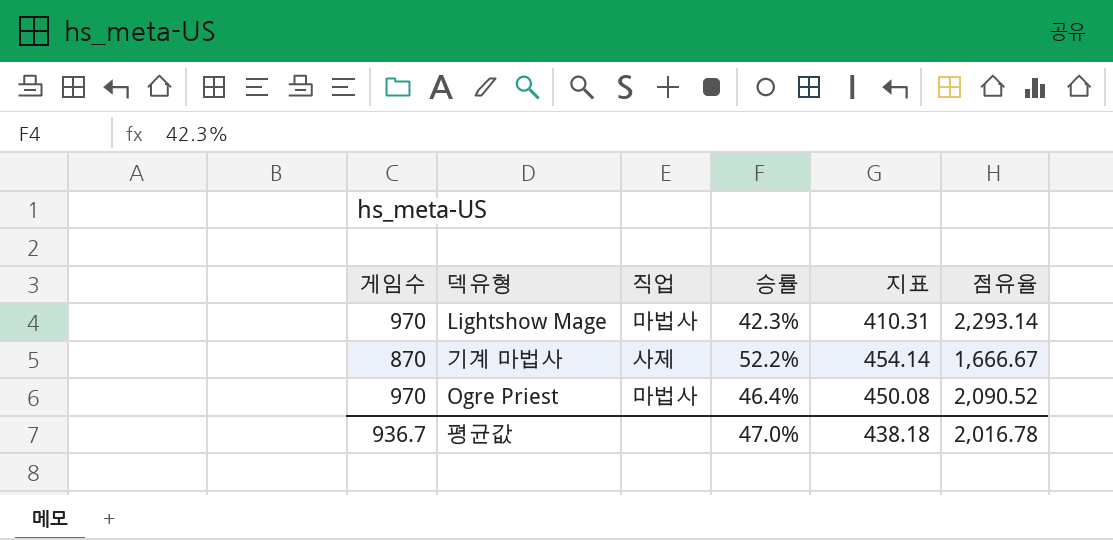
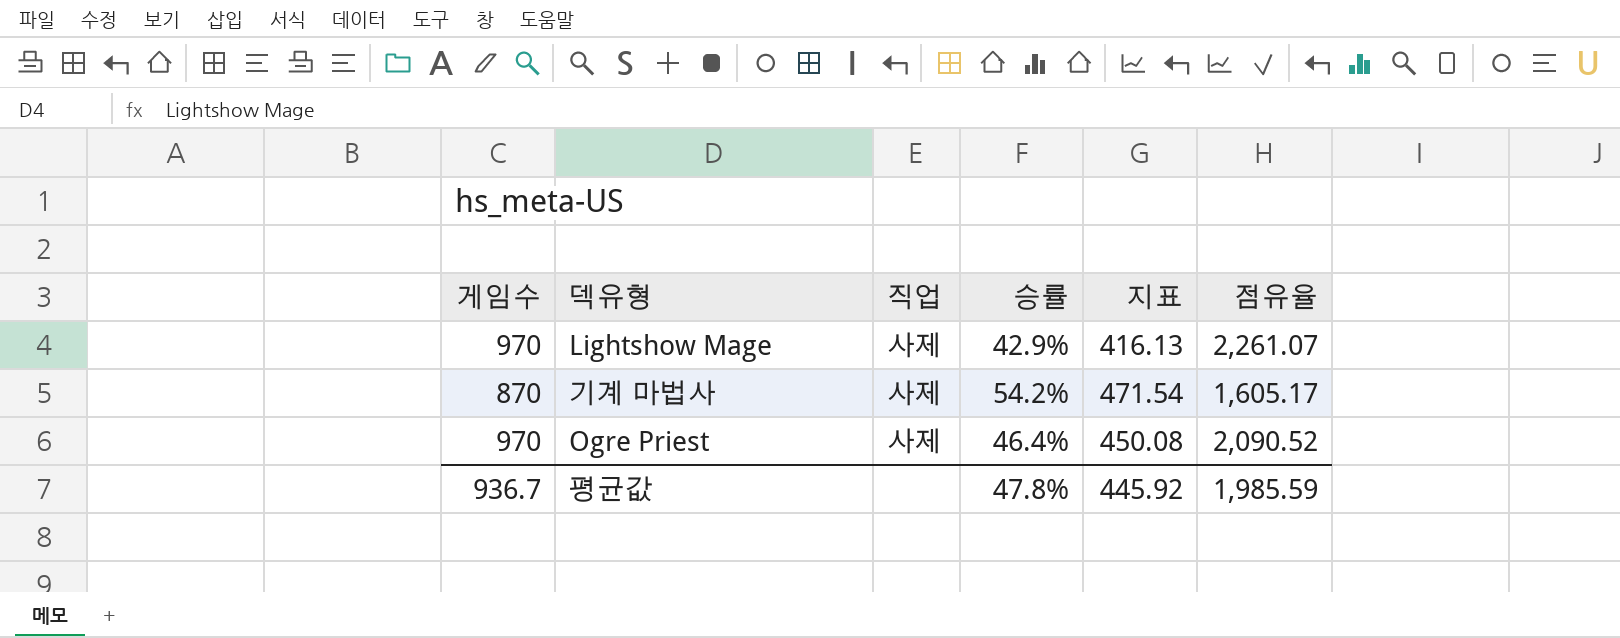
Lightshow Mage | 직업: 마법사 -> 사제
Lightshow Mage | 승률: 42.3% -> 42.9%
Lightshow Mage | 지표: 410.31 -> 416.13
Lightshow Mage | 점유율: 2,293.14 -> 2,261.07
기계 마법사 | 승률: 52.2% -> 54.2%
기계 마법사 | 지표: 454.14 -> 471.54
기계 마법사 | 점유율: 1,666.67 -> 1,605.17
Ogre Priest | 직업: 마법사 -> 사제
평균값 | 승률: 47.0% -> 47.8%
평균값 | 지표: 438.18 -> 445.92
평균값 | 점유율: 2,016.78 -> 1,985.59

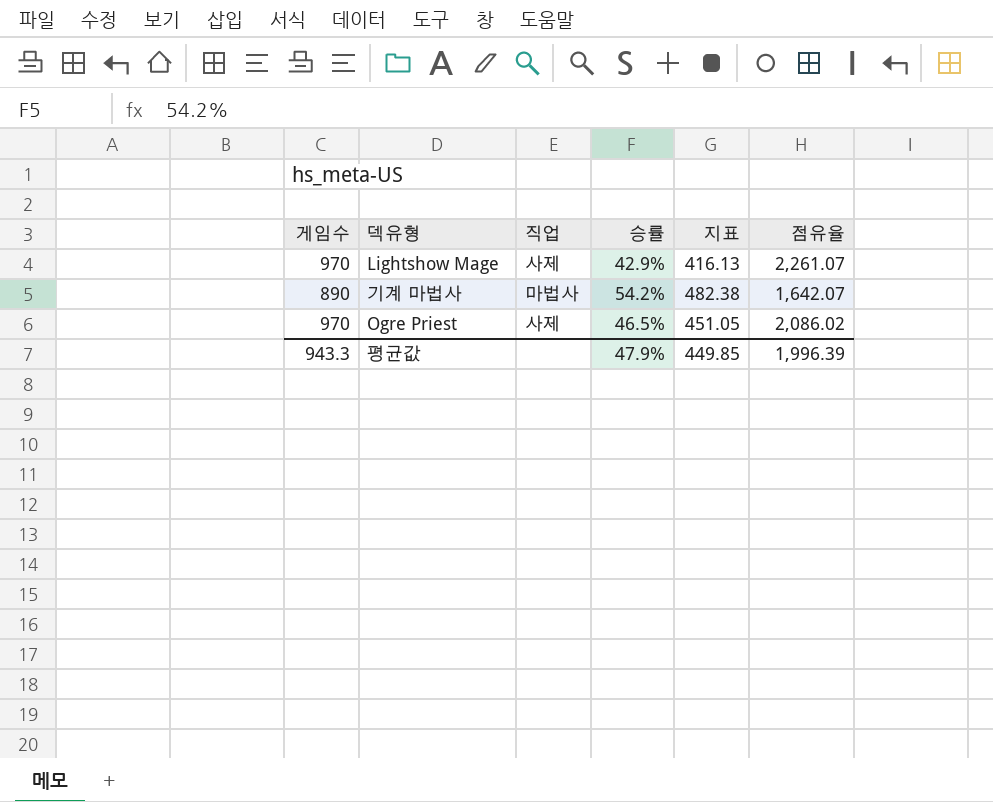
기계 마법사 | 게임수: 870 -> 890
기계 마법사 | 직업: 사제 -> 마법사
기계 마법사 | 지표: 471.54 -> 482.38
기계 마법사 | 점유율: 1,605.17 -> 1,642.07
Ogre Priest | 승률: 46.4% -> 46.5%
Ogre Priest | 지표: 450.08 -> 451.05
Ogre Priest | 점유율: 2,090.52 -> 2,086.02
평균값 | 게임수: 936.7 -> 943.3
평균값 | 승률: 47.8% -> 47.9%
평균값 | 지표: 445.92 -> 449.85
평균값 | 점유율: 1,985.59 -> 1,996.39

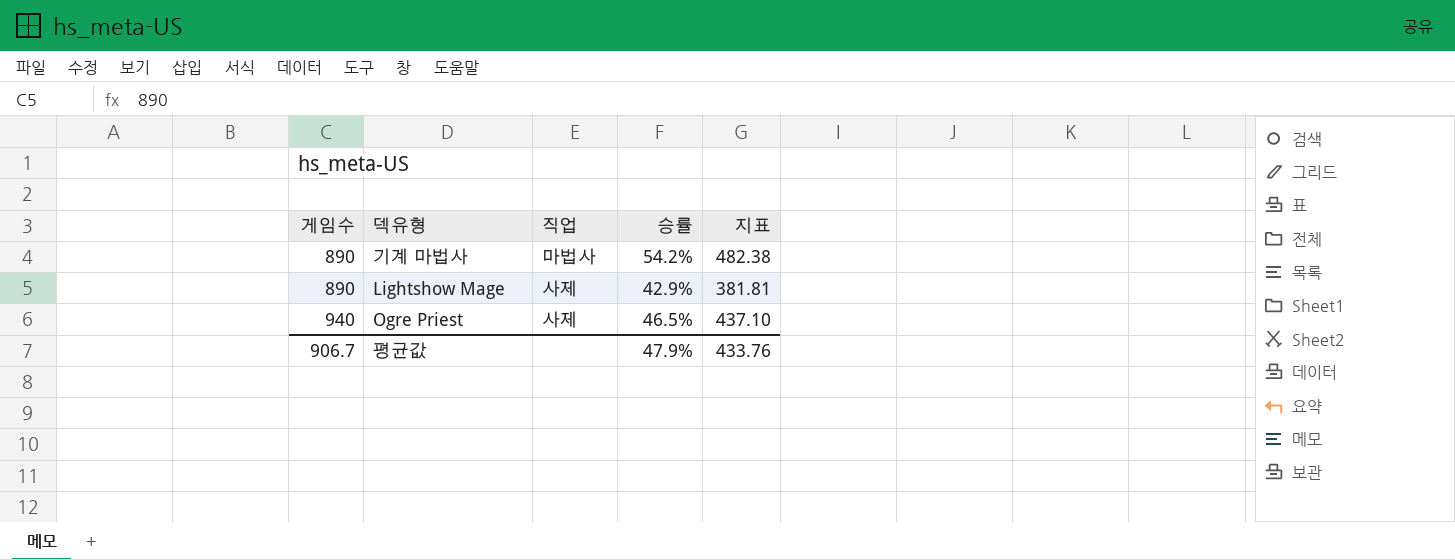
row order: none -> 게임수 ascending
column 점유율 | formula: [게임수] / [승률] -> none
Lightshow Mage | 게임수: 970 -> 890
Lightshow Mage | 지표: 416.13 -> 381.81
Ogre Priest | 게임수: 970 -> 940
Ogre Priest | 지표: 451.05 -> 437.10
평균값 | 게임수: 943.3 -> 906.7
평균값 | 지표: 449.85 -> 433.76

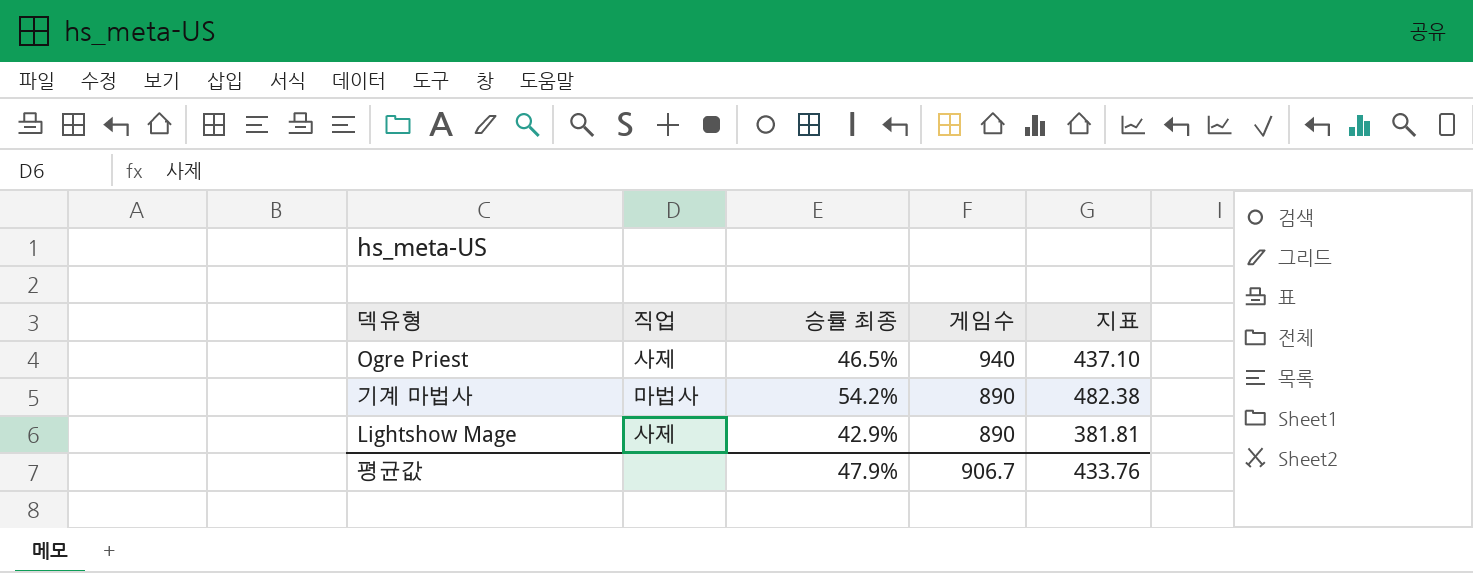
row order: 게임수 ascending -> 게임수 descending
column name: 승률 -> 승률 최종
column 게임수 | position: 1 -> 4

